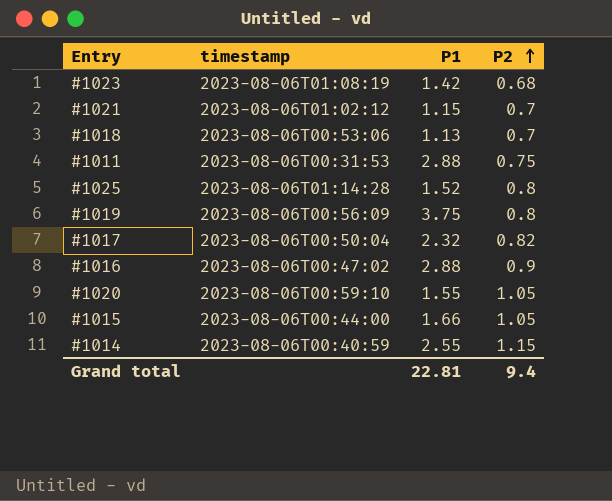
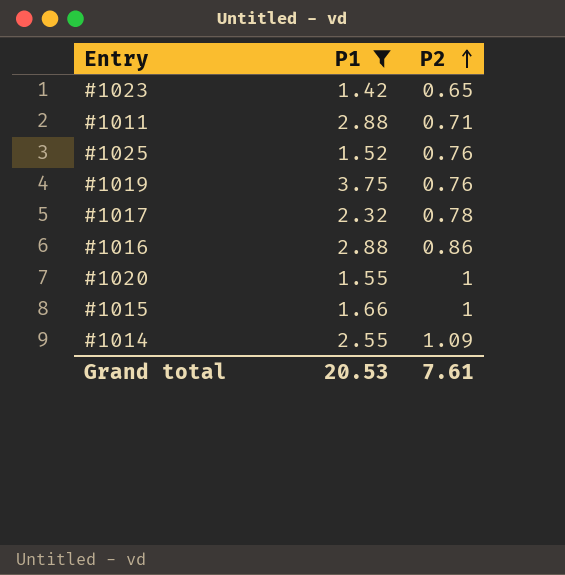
filter: none -> P1 >= 1.42
column timestamp | position: 2 -> none
#1023 | P2: 0.68 -> 0.65
#1011 | P2: 0.75 -> 0.71
#1025 | P2: 0.8 -> 0.76
#1019 | P2: 0.8 -> 0.76
#1017 | P2: 0.82 -> 0.78
#1016 | P2: 0.9 -> 0.86
#1020 | P2: 1.05 -> 1
#1015 | P2: 1.05 -> 1
#1014 | P2: 1.15 -> 1.09
Grand total | P1: 22.81 -> 20.53
Grand total | P2: 9.4 -> 7.61

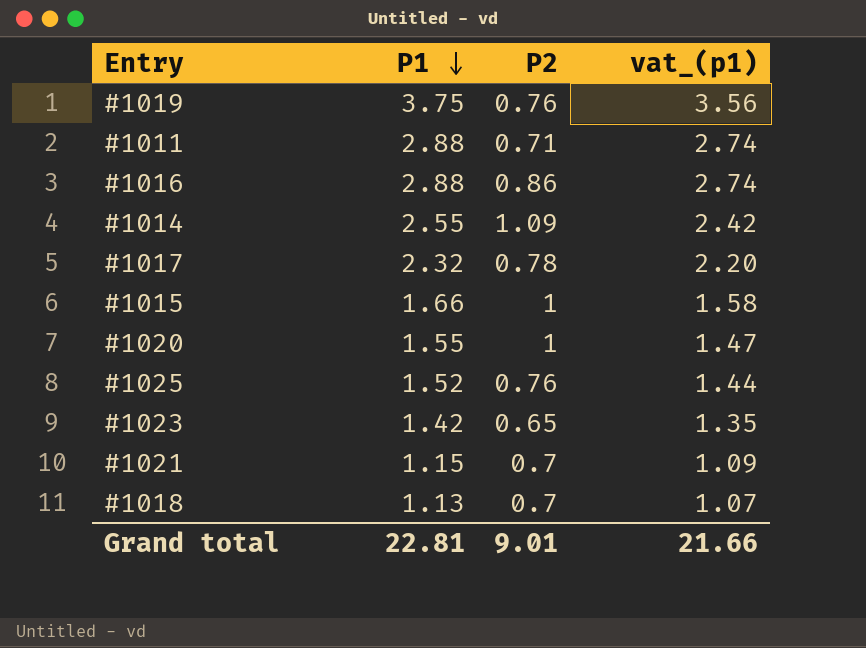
filter: P1 >= 1.42 -> none
row order: P2 ascending -> P1 descending
column vat_(p1) | formula: none -> [P1] * 0.95
Grand total | P1: 20.53 -> 22.81
Grand total | P2: 7.61 -> 9.01

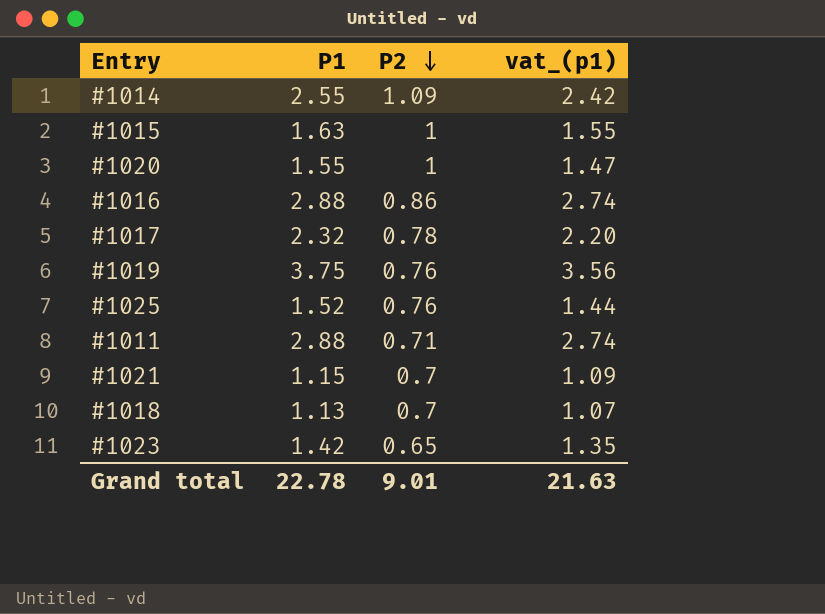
row order: P1 descending -> P2 descending
#1015 | P1: 1.66 -> 1.63
#1015 | vat_(p1): 1.58 -> 1.55
Grand total | P1: 22.81 -> 22.78
Grand total | vat_(p1): 21.66 -> 21.63

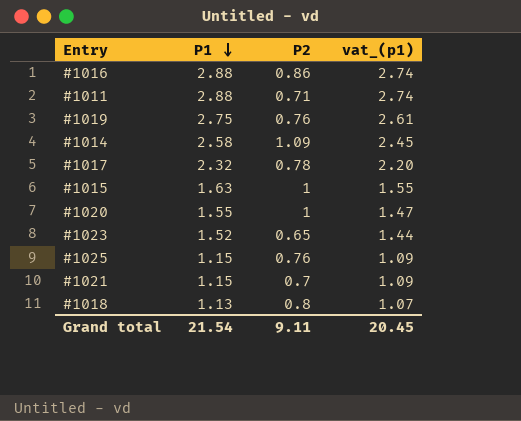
row order: P2 descending -> P1 descending
#1019 | P1: 3.75 -> 2.75
#1019 | vat_(p1): 3.56 -> 2.61
#1014 | P1: 2.55 -> 2.58
#1014 | vat_(p1): 2.42 -> 2.45
#1023 | P1: 1.42 -> 1.52
#1023 | vat_(p1): 1.35 -> 1.44
#1025 | P1: 1.52 -> 1.15
#1025 | vat_(p1): 1.44 -> 1.09
#1018 | P2: 0.7 -> 0.8
Grand total | P1: 22.78 -> 21.54
Grand total | P2: 9.01 -> 9.11
Grand total | vat_(p1): 21.63 -> 20.45

